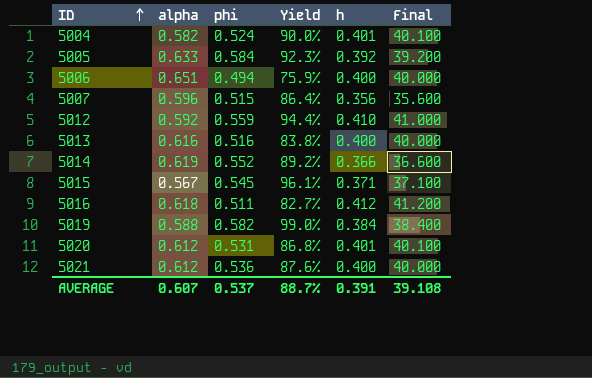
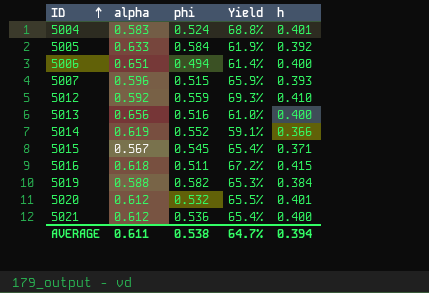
column Final | formula: [h] * 100 -> none
column Yield | formula: [phi] / [alpha] -> [h] / [alpha]
5004 | alpha: 0.582 -> 0.583
5007 | h: 0.356 -> 0.393
5013 | alpha: 0.616 -> 0.656
5016 | h: 0.412 -> 0.415
5020 | phi: 0.531 -> 0.532
AVERAGE | alpha: 0.607 -> 0.611
AVERAGE | phi: 0.537 -> 0.538
AVERAGE | Yield: 88.7% -> 64.7%
AVERAGE | h: 0.391 -> 0.394

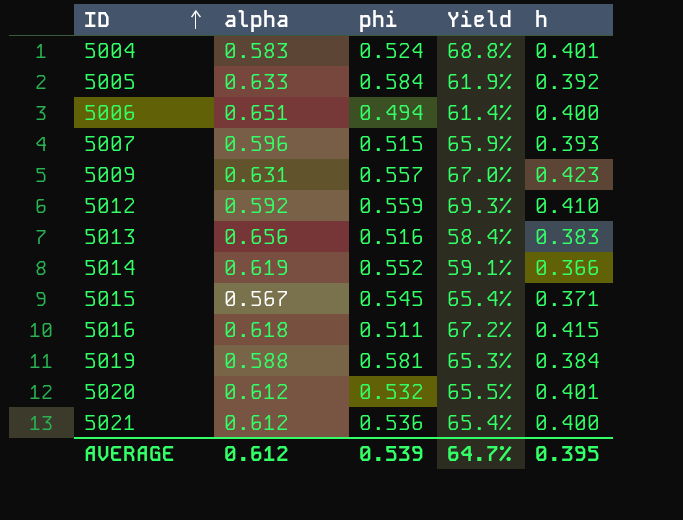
row 5009: none -> 0.631 | 0.557 | 67.0% | 0.423
5013 | Yield: 61.0% -> 58.4%
5013 | h: 0.400 -> 0.383
5019 | phi: 0.582 -> 0.581
AVERAGE | alpha: 0.611 -> 0.612
AVERAGE | phi: 0.538 -> 0.539
AVERAGE | h: 0.394 -> 0.395

